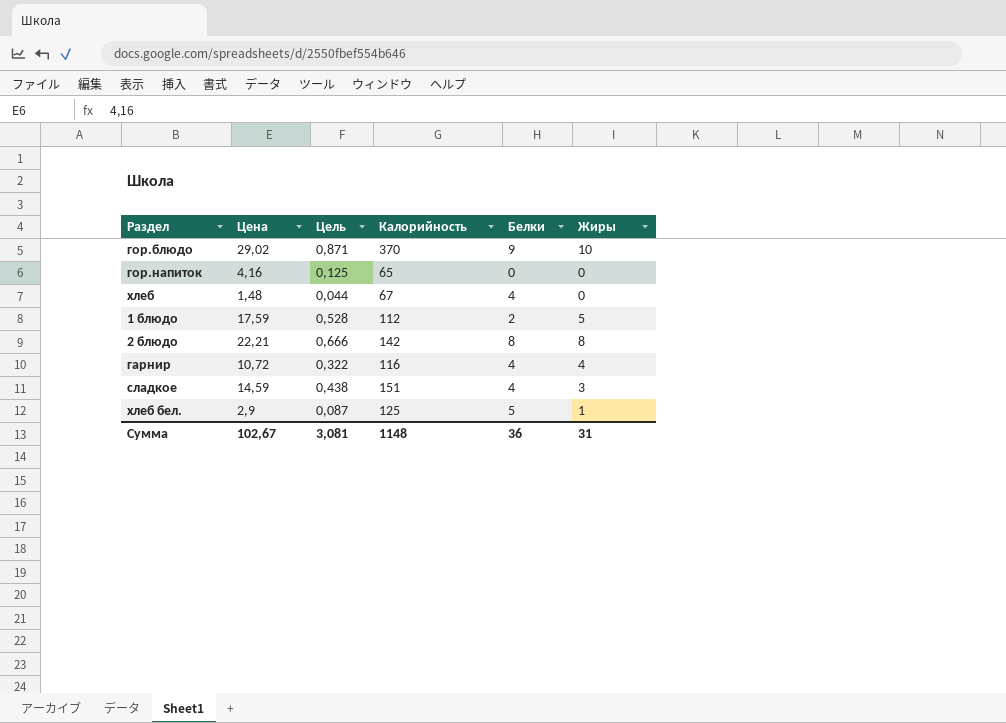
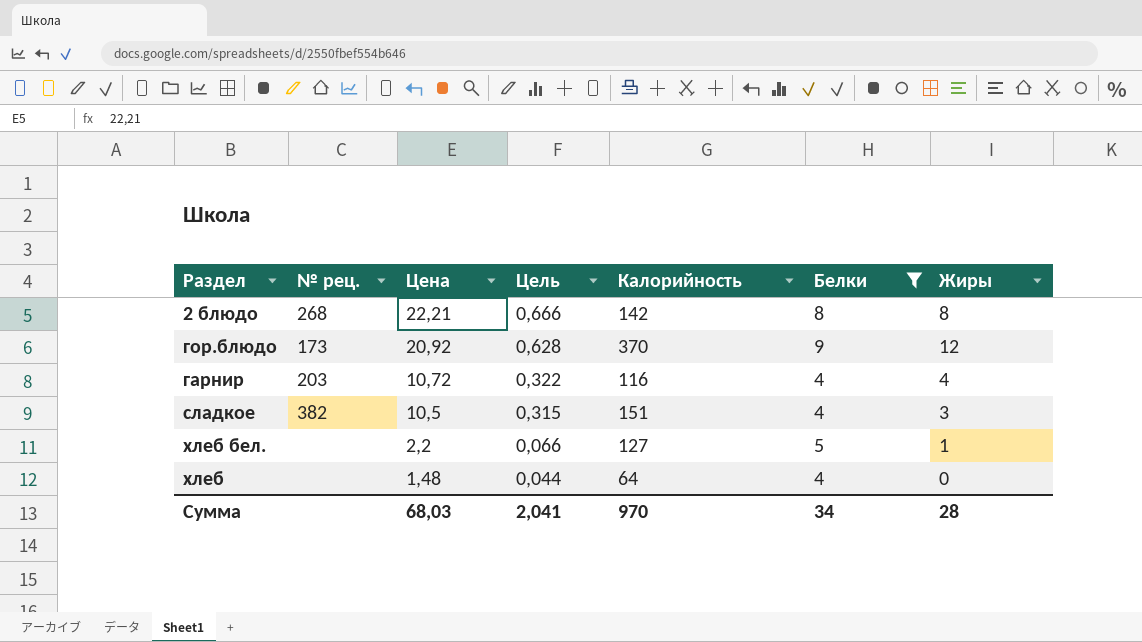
filter: none -> Белки >= 4
row order: none -> Цена descending
column № рец. | position: none -> 2
гор.блюдо | Цена: 29,02 -> 20,92
гор.блюдо | Цель: 0,871 -> 0,628
гор.блюдо | Жиры: 10 -> 12
сладкое | Цена: 14,59 -> 10,5
сладкое | Цель: 0,438 -> 0,315
хлеб бел. | Цена: 2,9 -> 2,2
хлеб бел. | Цель: 0,087 -> 0,066
хлеб бел. | Калорийность: 125 -> 127
хлеб | Калорийность: 67 -> 64
Сумма | Цена: 102,67 -> 68,03
Сумма | Цель: 3,081 -> 2,041
Сумма | Калорийность: 1148 -> 970
Сумма | Белки: 36 -> 34
Сумма | Жиры: 31 -> 28

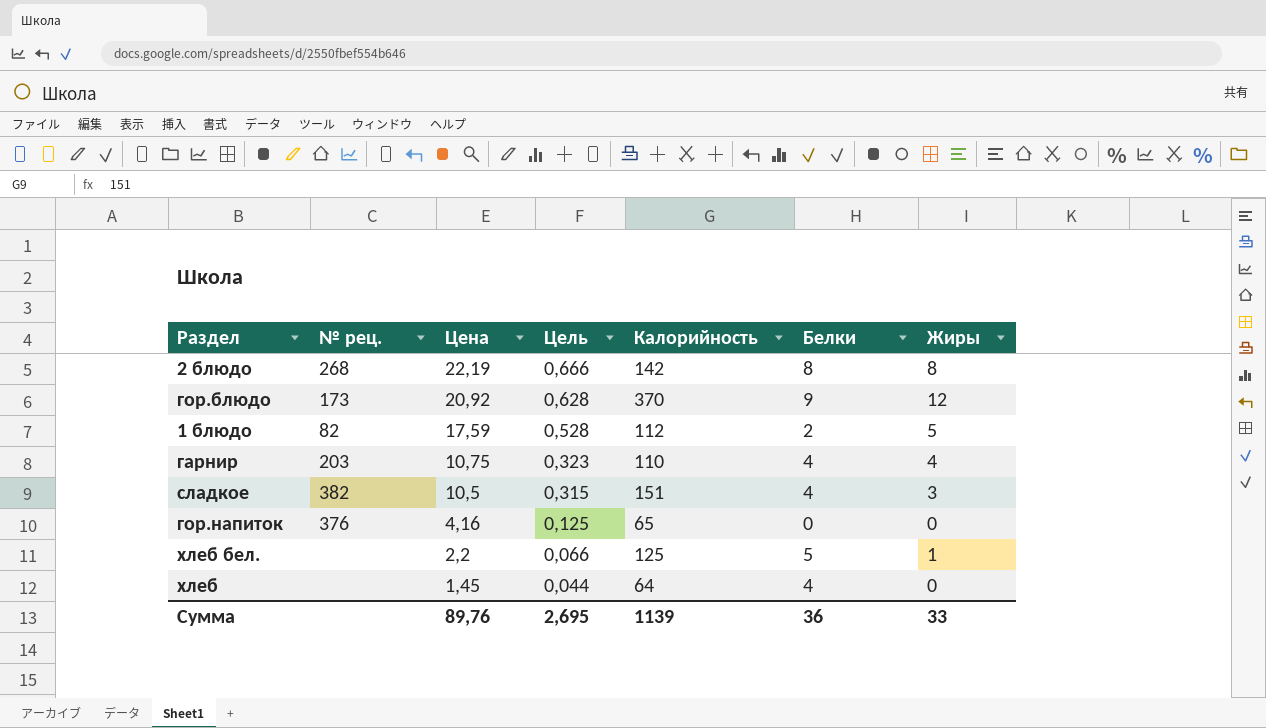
filter: Белки >= 4 -> none
2 блюдо | Цена: 22,21 -> 22,19
гарнир | Цена: 10,72 -> 10,75
гарнир | Цель: 0,322 -> 0,323
гарнир | Калорийность: 116 -> 110
хлеб бел. | Калорийность: 127 -> 125
хлеб | Цена: 1,48 -> 1,45
Сумма | Цена: 68,03 -> 89,76
Сумма | Цель: 2,041 -> 2,695
Сумма | Калорийность: 970 -> 1139
Сумма | Белки: 34 -> 36
Сумма | Жиры: 28 -> 33

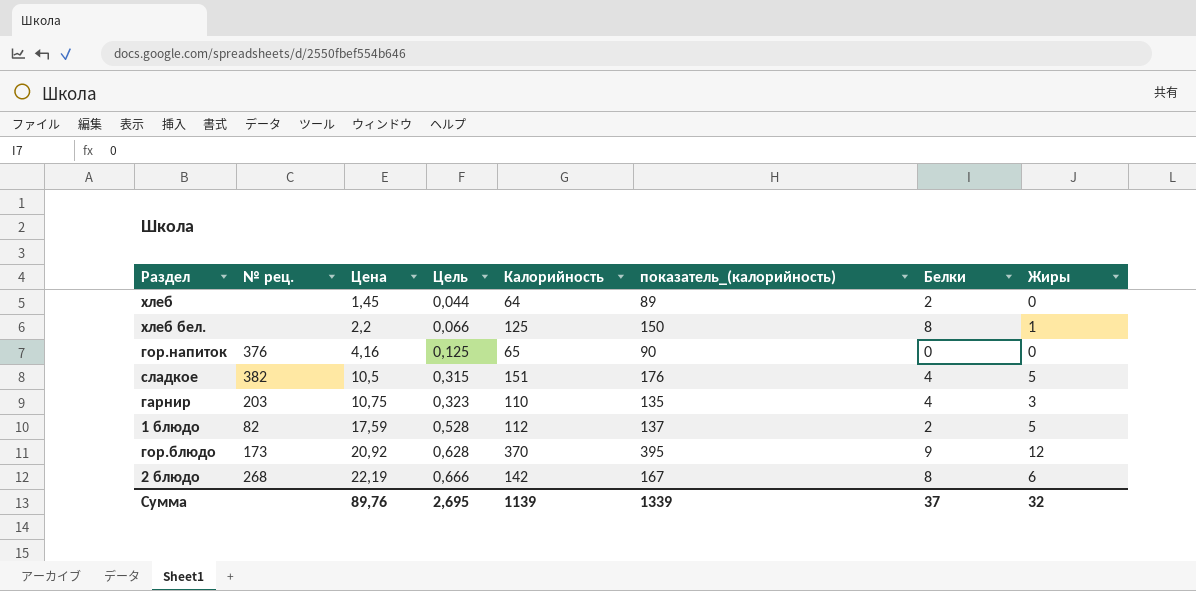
row order: Цена descending -> Цена ascending
column показатель_(калорийность) | formula: none -> [Калорийность] + 25
хлеб | Белки: 4 -> 2
хлеб бел. | Белки: 5 -> 8
сладкое | Жиры: 3 -> 5
гарнир | Жиры: 4 -> 3
2 блюдо | Жиры: 8 -> 6
Сумма | Белки: 36 -> 37
Сумма | Жиры: 33 -> 32

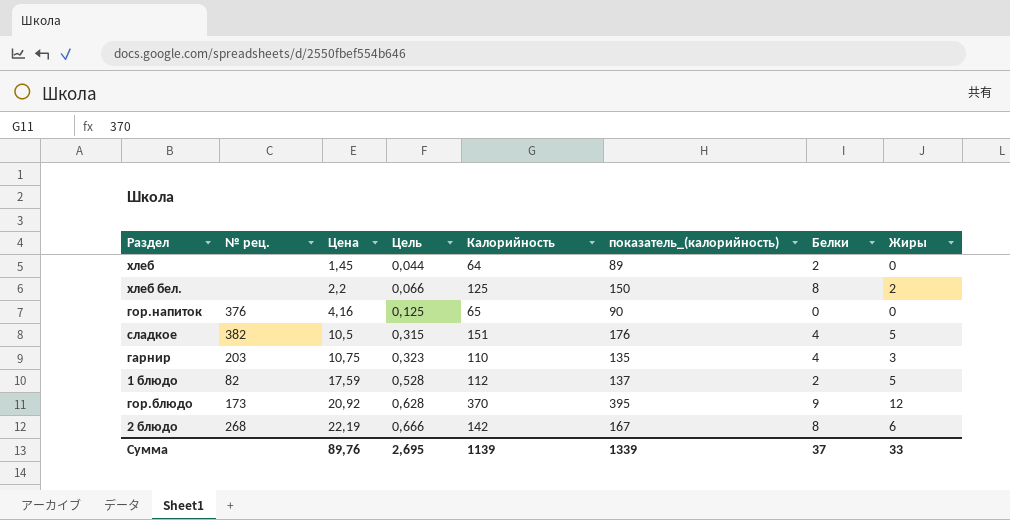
хлеб бел. | Жиры: 1 -> 2
Сумма | Жиры: 32 -> 33

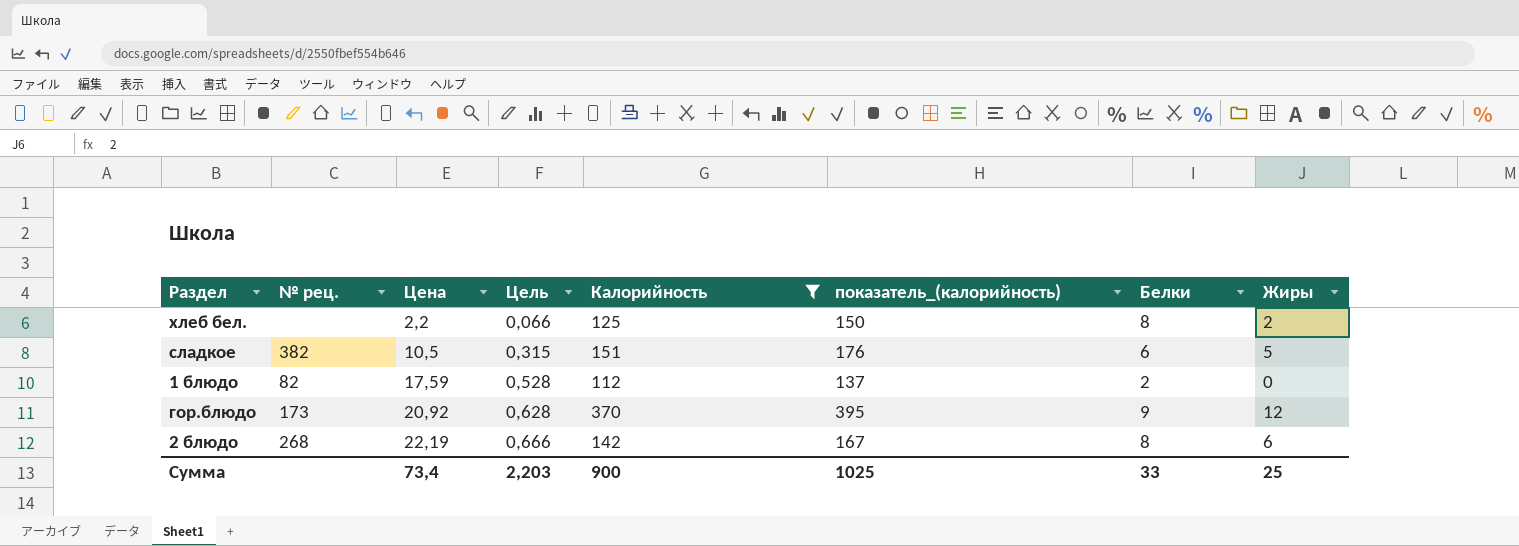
filter: none -> Калорийность >= 112
сладкое | Белки: 4 -> 6
1 блюдо | Жиры: 5 -> 0
Сумма | Цена: 89,76 -> 73,4
Сумма | Цель: 2,695 -> 2,203
Сумма | Калорийность: 1139 -> 900
Сумма | показатель_(калорийность): 1339 -> 1025
Сумма | Белки: 37 -> 33
Сумма | Жиры: 33 -> 25

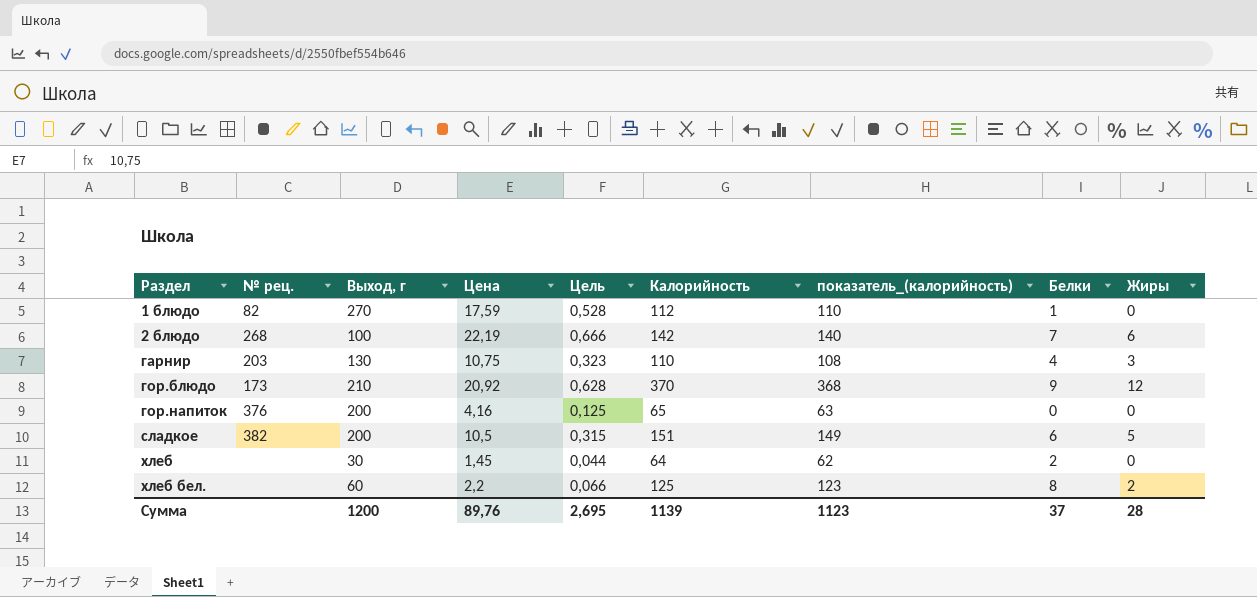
filter: Калорийность >= 112 -> none
row order: Цена ascending -> Раздел ascending
column Выход, г | position: none -> 3
column показатель_(калорийность) | formula: [Калорийность] + 25 -> [Калорийность] - 2
1 блюдо | Белки: 2 -> 1
2 блюдо | Белки: 8 -> 7
Сумма | Цена: 73,4 -> 89,76
Сумма | Цель: 2,203 -> 2,695
Сумма | Калорийность: 900 -> 1139
Сумма | показатель_(калорийность): 1025 -> 1123
Сумма | Белки: 33 -> 37
Сумма | Жиры: 25 -> 28

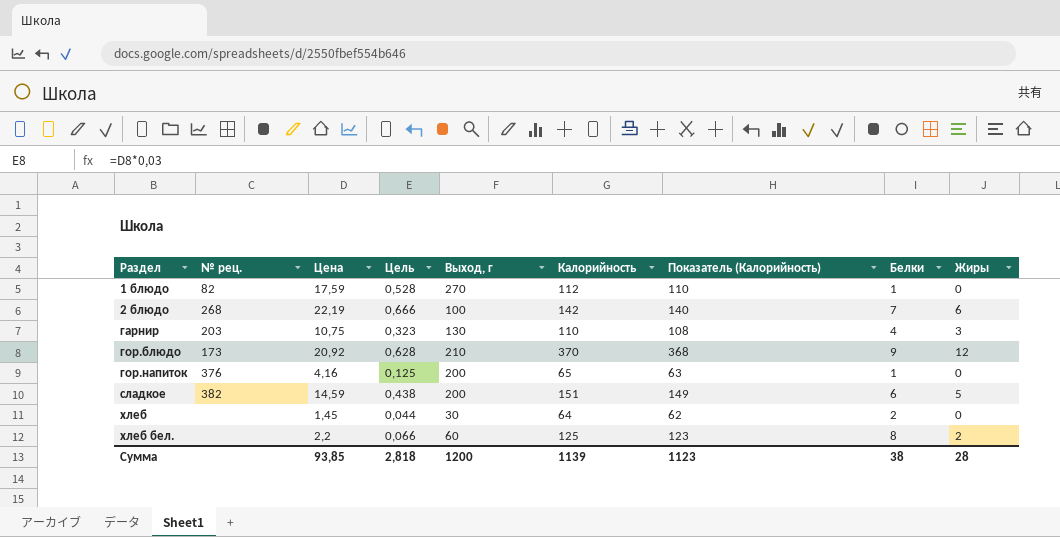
column Выход, г | position: 3 -> 5
column name: показатель_(калорийность) -> Показатель (Калорийность)
гор.напиток | Белки: 0 -> 1
сладкое | Цена: 10,5 -> 14,59
сладкое | Цель: 0,315 -> 0,438
Сумма | Цена: 89,76 -> 93,85
Сумма | Цель: 2,695 -> 2,818
Сумма | Белки: 37 -> 38

